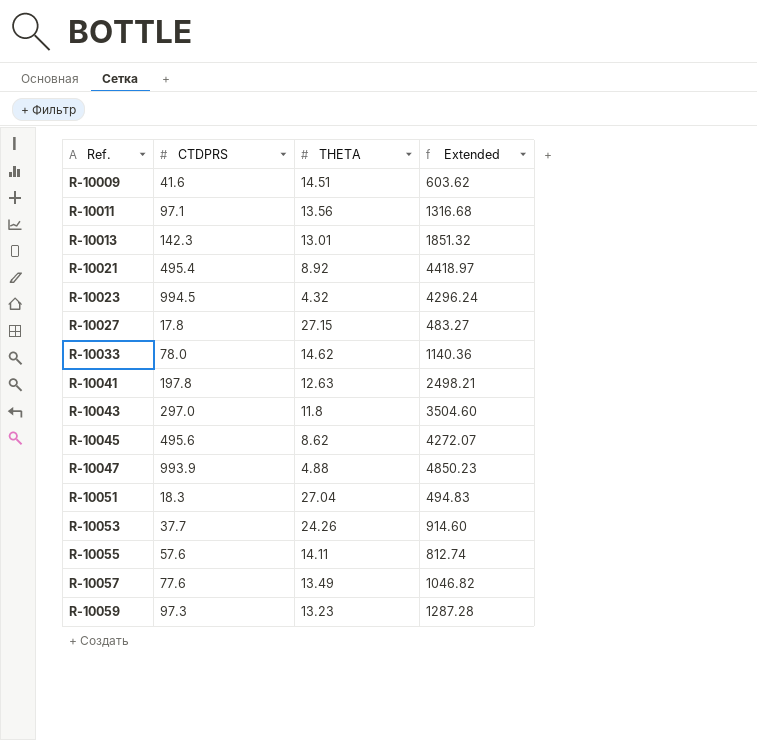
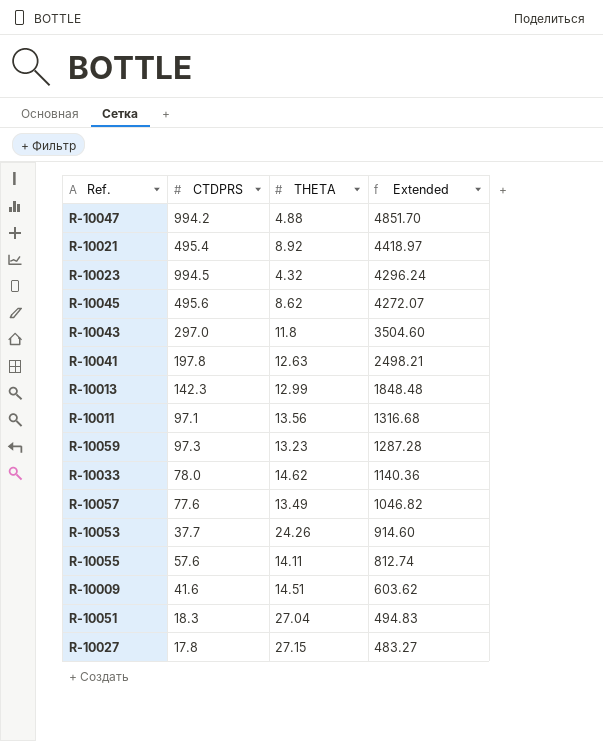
row order: Ref. ascending -> Extended descending
R-10047 | CTDPRS: 993.9 -> 994.2
R-10047 | Extended: 4850.23 -> 4851.70
R-10013 | THETA: 13.01 -> 12.99
R-10013 | Extended: 1851.32 -> 1848.48

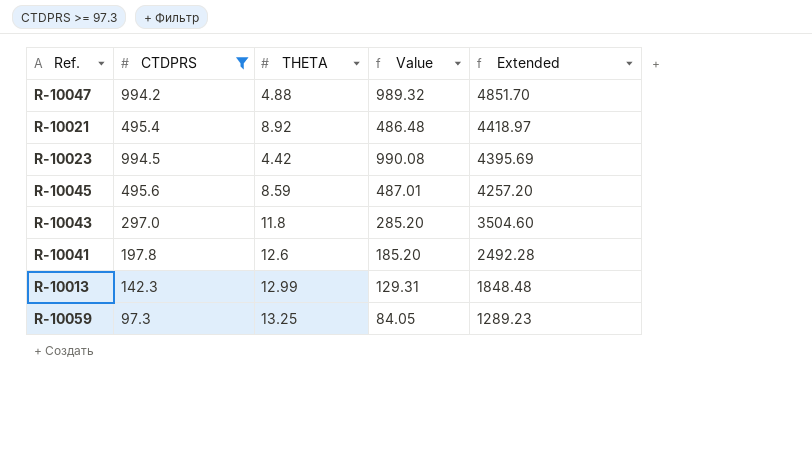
filter: none -> CTDPRS >= 97.3
column Value | formula: none -> [CTDPRS] - [THETA]
R-10023 | THETA: 4.32 -> 4.42
R-10023 | Extended: 4296.24 -> 4395.69
R-10045 | THETA: 8.62 -> 8.59
R-10045 | Extended: 4272.07 -> 4257.20
R-10041 | THETA: 12.63 -> 12.6
R-10041 | Extended: 2498.21 -> 2492.28
R-10059 | THETA: 13.23 -> 13.25
R-10059 | Extended: 1287.28 -> 1289.23

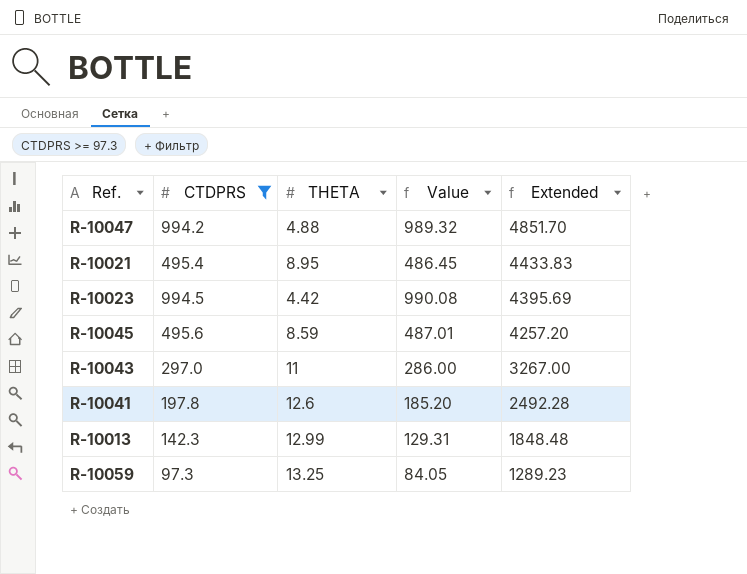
R-10021 | THETA: 8.92 -> 8.95
R-10021 | Value: 486.48 -> 486.45
R-10021 | Extended: 4418.97 -> 4433.83
R-10043 | THETA: 11.8 -> 11
R-10043 | Value: 285.20 -> 286.00
R-10043 | Extended: 3504.60 -> 3267.00

